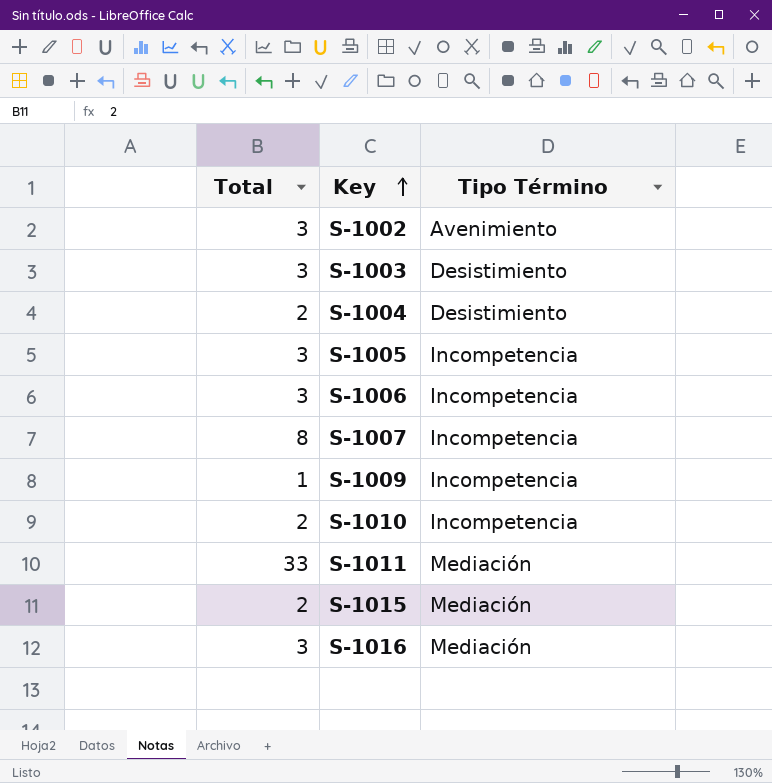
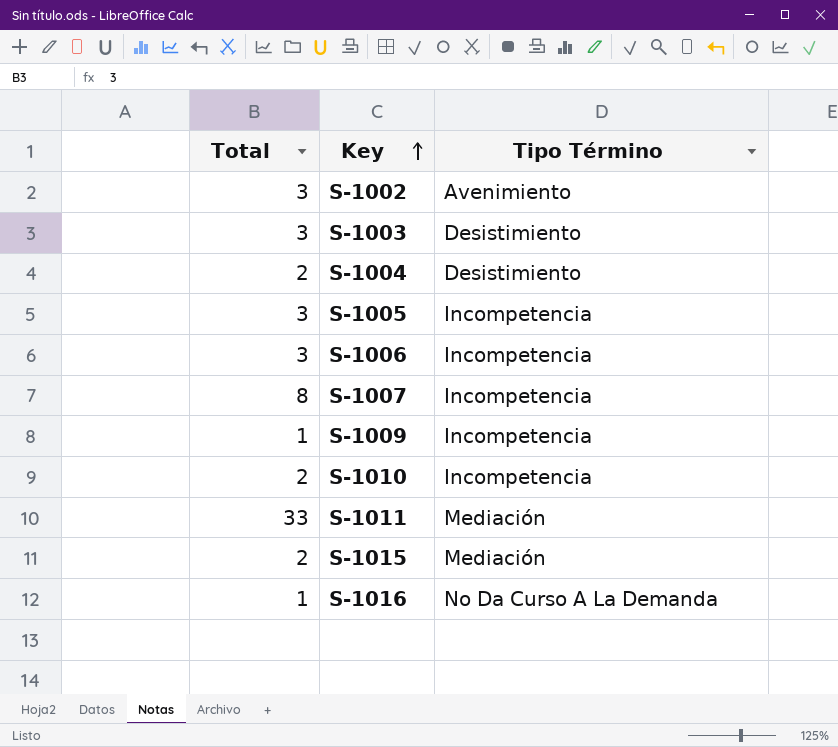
S-1016 | Total: 3 -> 1
S-1016 | Tipo Término: Mediación -> No Da Curso A La Demanda

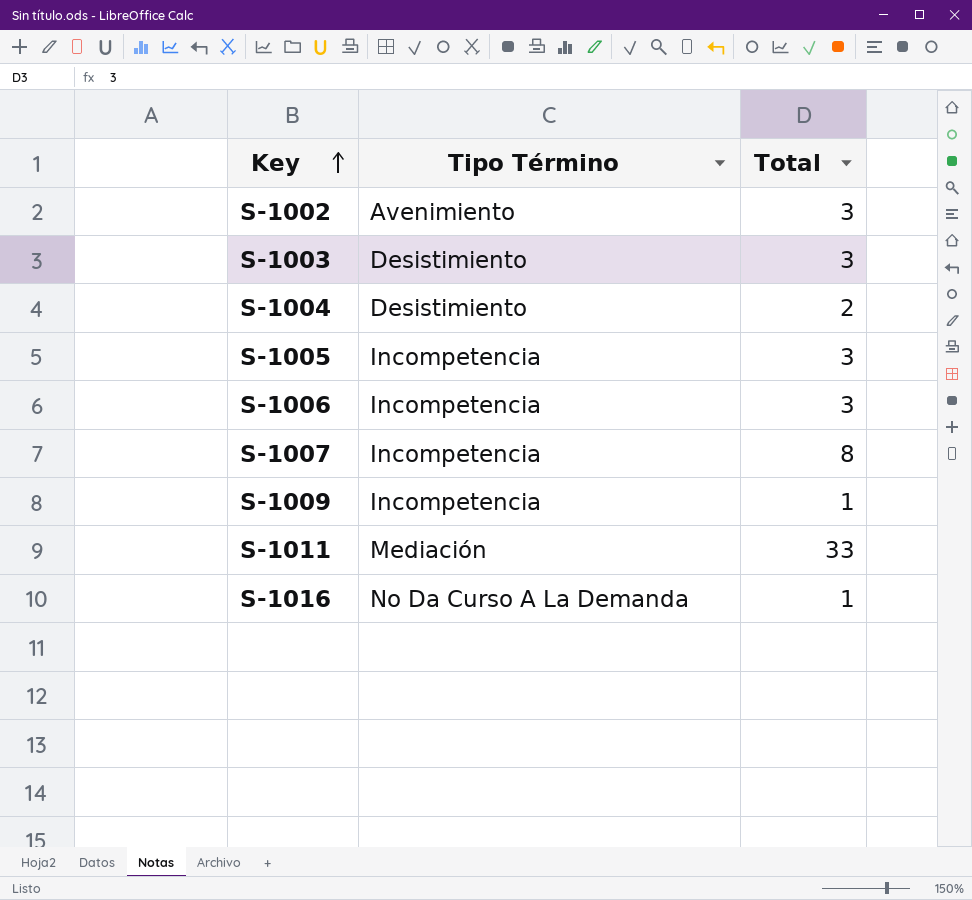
column Total | position: 1 -> 3
row S-1010: 2 | Incompetencia -> none
row S-1015: 2 | Mediación -> none

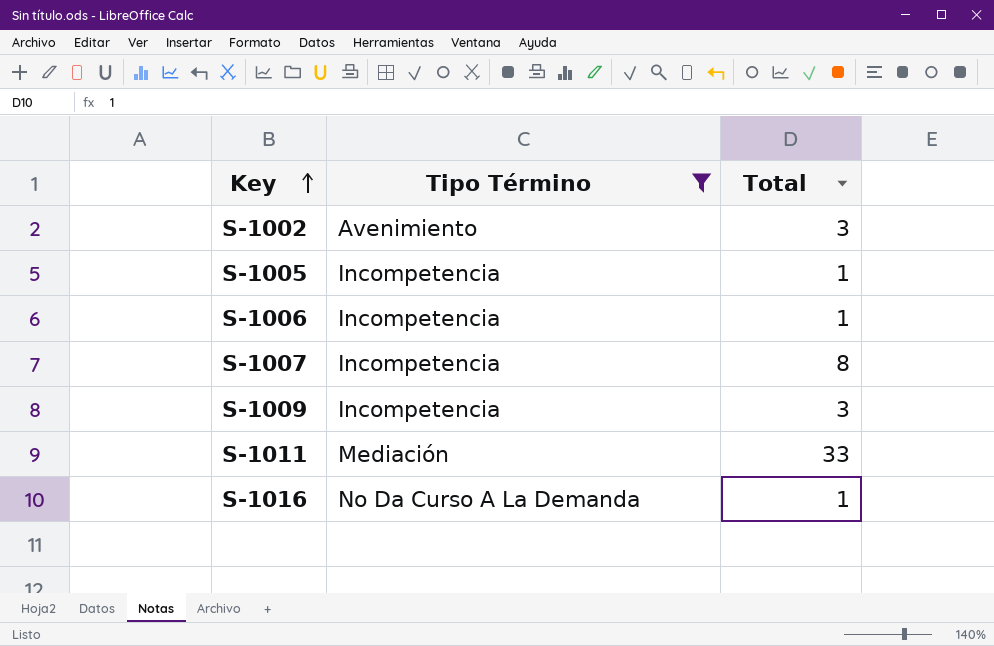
filter: none -> Tipo Término != Desistimiento
S-1005 | Total: 3 -> 1
S-1006 | Total: 3 -> 1
S-1009 | Total: 1 -> 3

